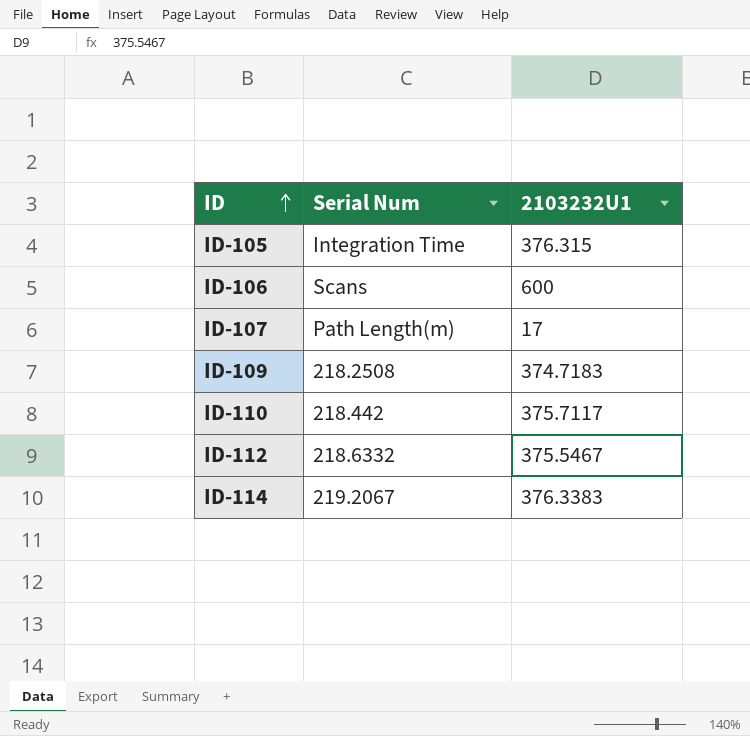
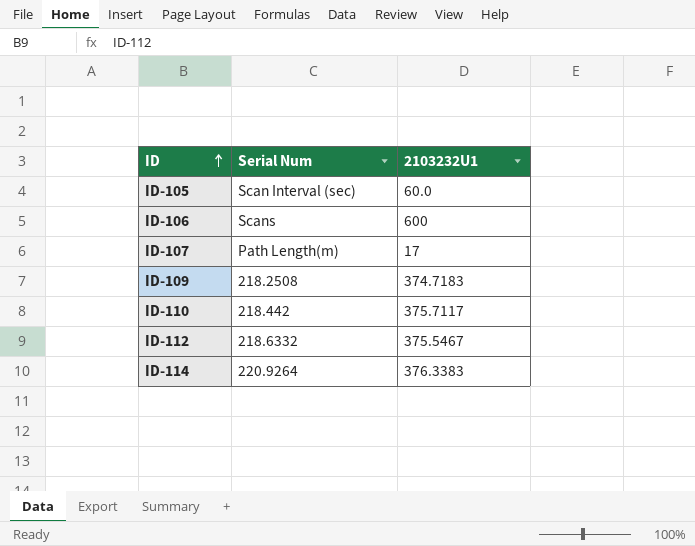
ID-105 | Serial Num: Integration Time -> Scan Interval (sec)
ID-105 | 2103232U1: 376.315 -> 60.0
ID-114 | Serial Num: 219.2067 -> 220.9264

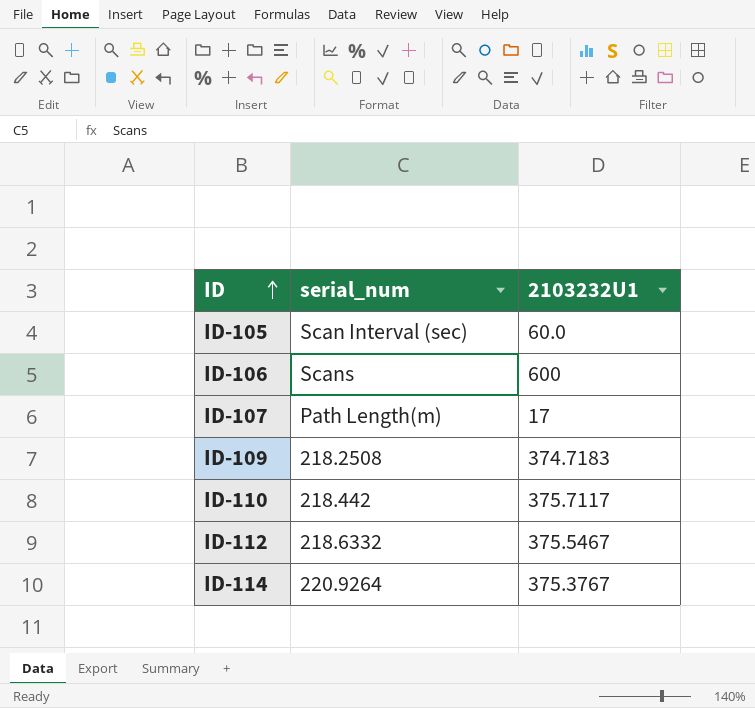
column name: Serial Num -> serial_num
ID-114 | 2103232U1: 376.3383 -> 375.3767

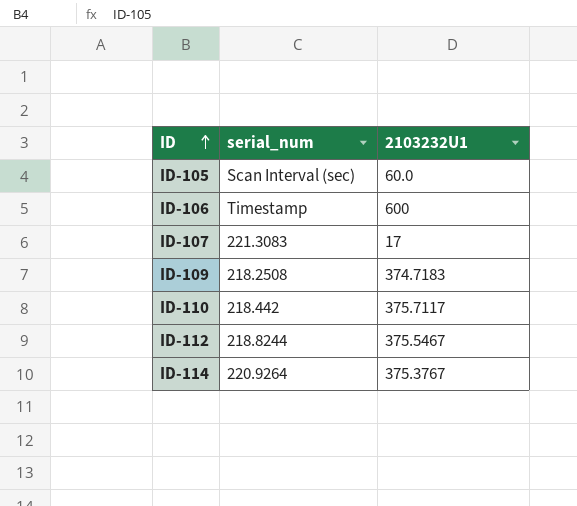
ID-106 | serial_num: Scans -> Timestamp
ID-107 | serial_num: Path Length(m) -> 221.3083
ID-112 | serial_num: 218.6332 -> 218.8244

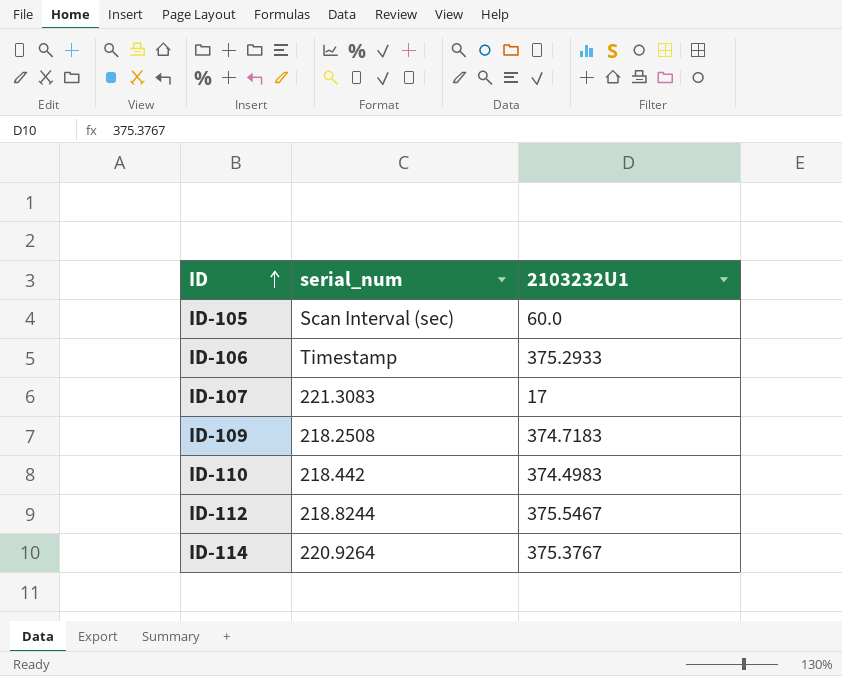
ID-106 | 2103232U1: 600 -> 375.2933
ID-110 | 2103232U1: 375.7117 -> 374.4983

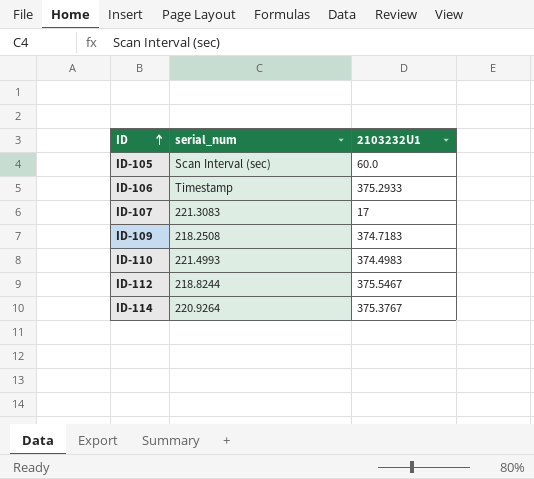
ID-110 | serial_num: 218.442 -> 221.4993

